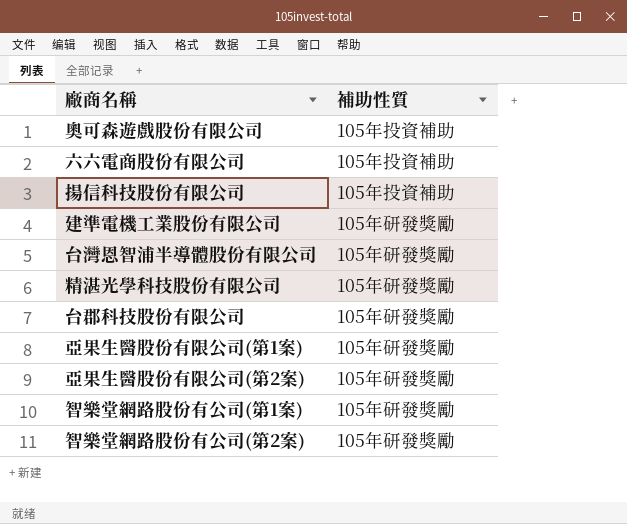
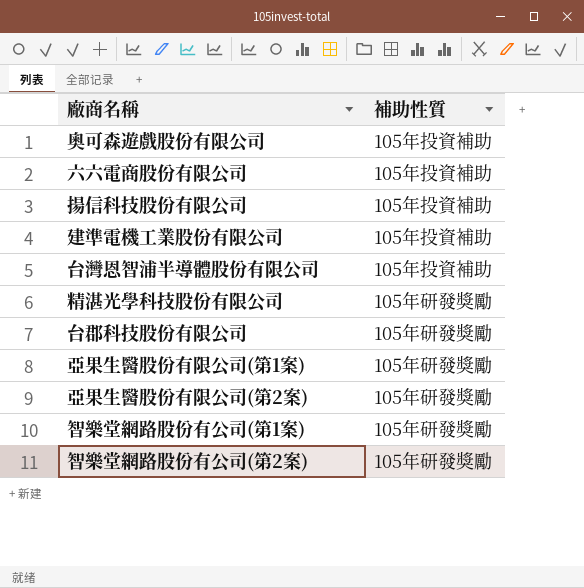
建準電機工業股份有限公司 | 補助性質: 105年研發獎勵 -> 105年投資補助
台灣恩智浦半導體股份有限公司 | 補助性質: 105年研發獎勵 -> 105年投資補助

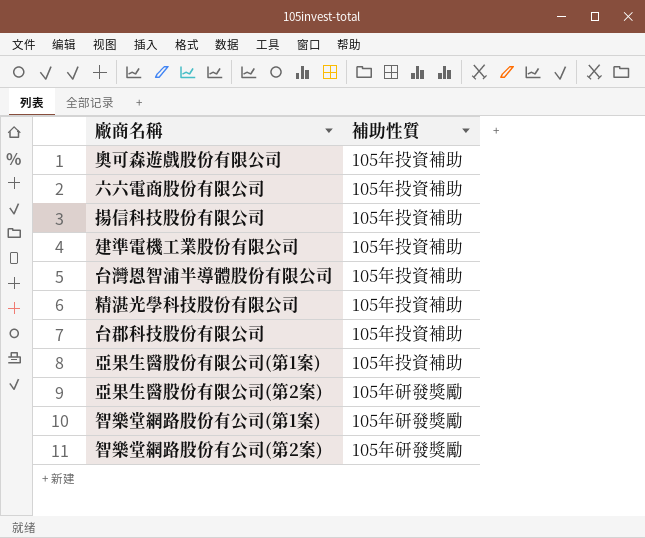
精湛光學科技股份有限公司 | 補助性質: 105年研發獎勵 -> 105年投資補助
台郡科技股份有限公司 | 補助性質: 105年研發獎勵 -> 105年投資補助
亞果生醫股份有限公司(第1案) | 補助性質: 105年研發獎勵 -> 105年投資補助

